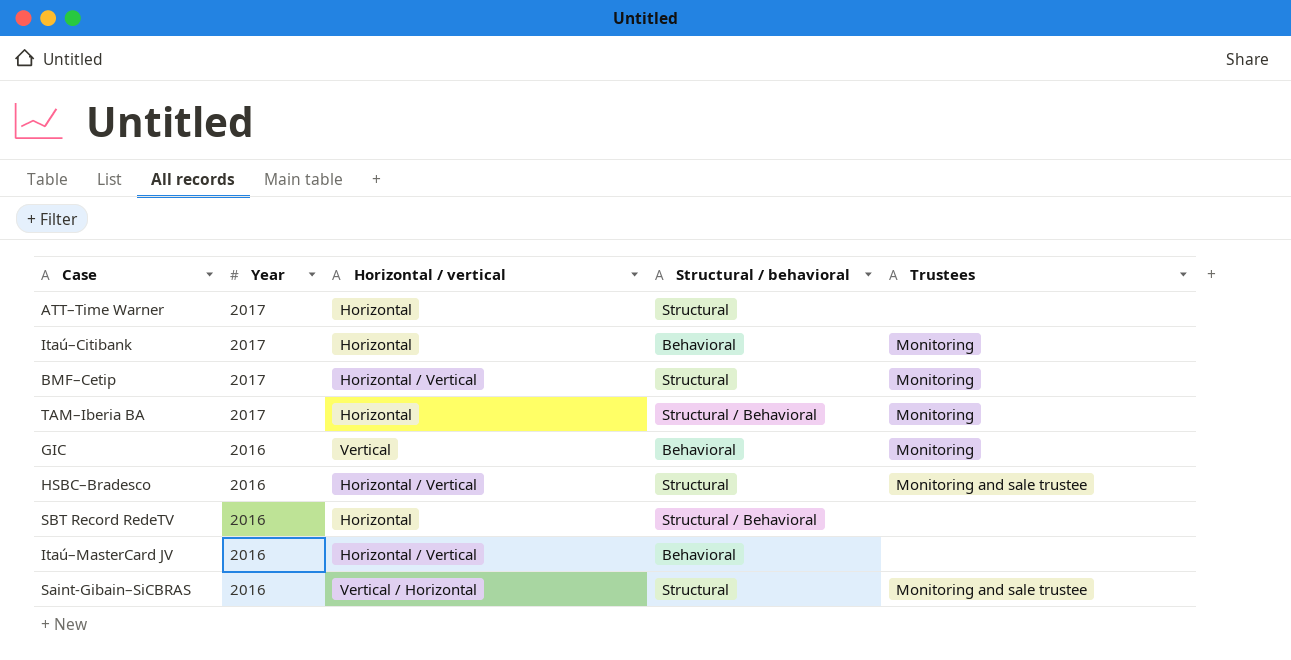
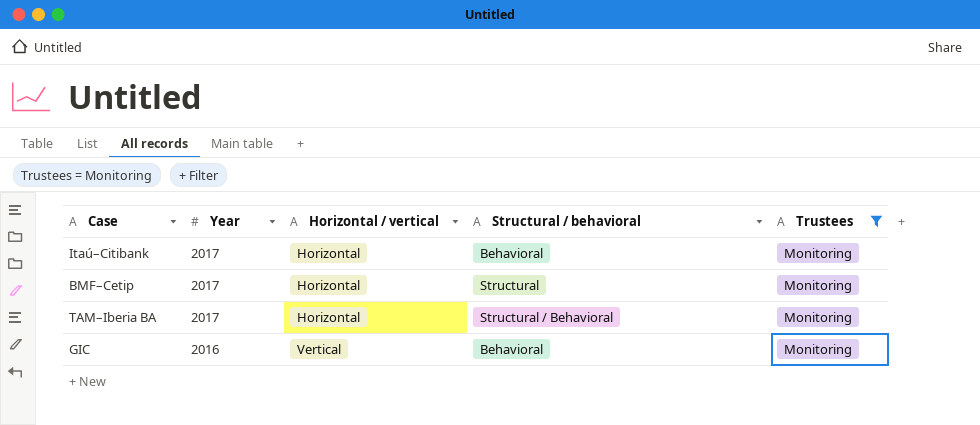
filter: none -> Trustees = Monitoring
BMF–Cetip | Horizontal / vertical: Horizontal / Vertical -> Horizontal

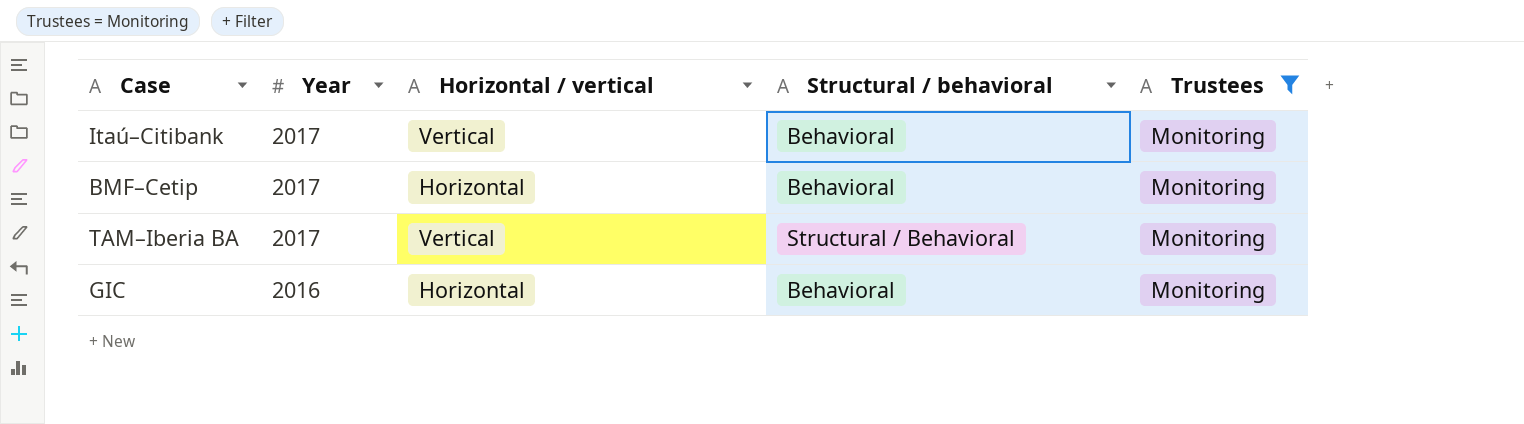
Itaú–Citibank | Horizontal / vertical: Horizontal -> Vertical
BMF–Cetip | Structural / behavioral: Structural -> Behavioral
TAM–Iberia BA | Horizontal / vertical: Horizontal -> Vertical
GIC | Horizontal / vertical: Vertical -> Horizontal

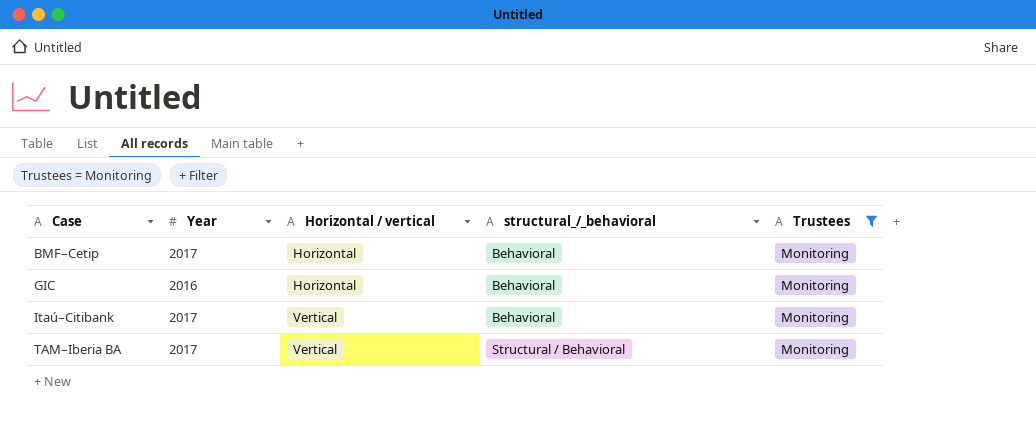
row order: Year descending -> Case ascending
column name: Structural / behavioral -> structural_/_behavioral

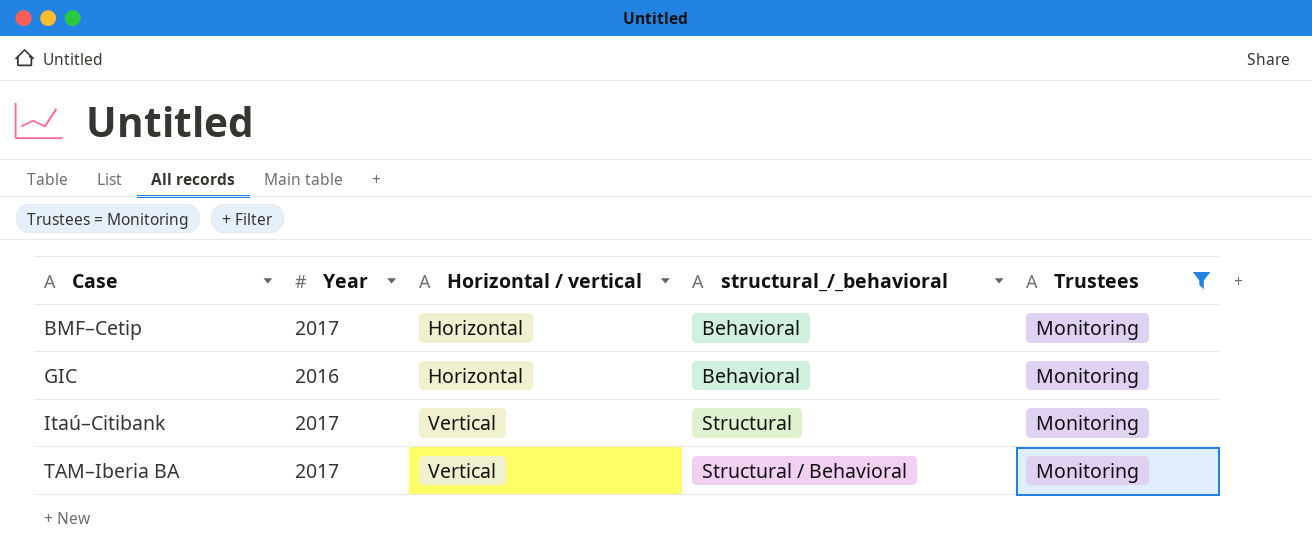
Itaú–Citibank | structural_/_behavioral: Behavioral -> Structural

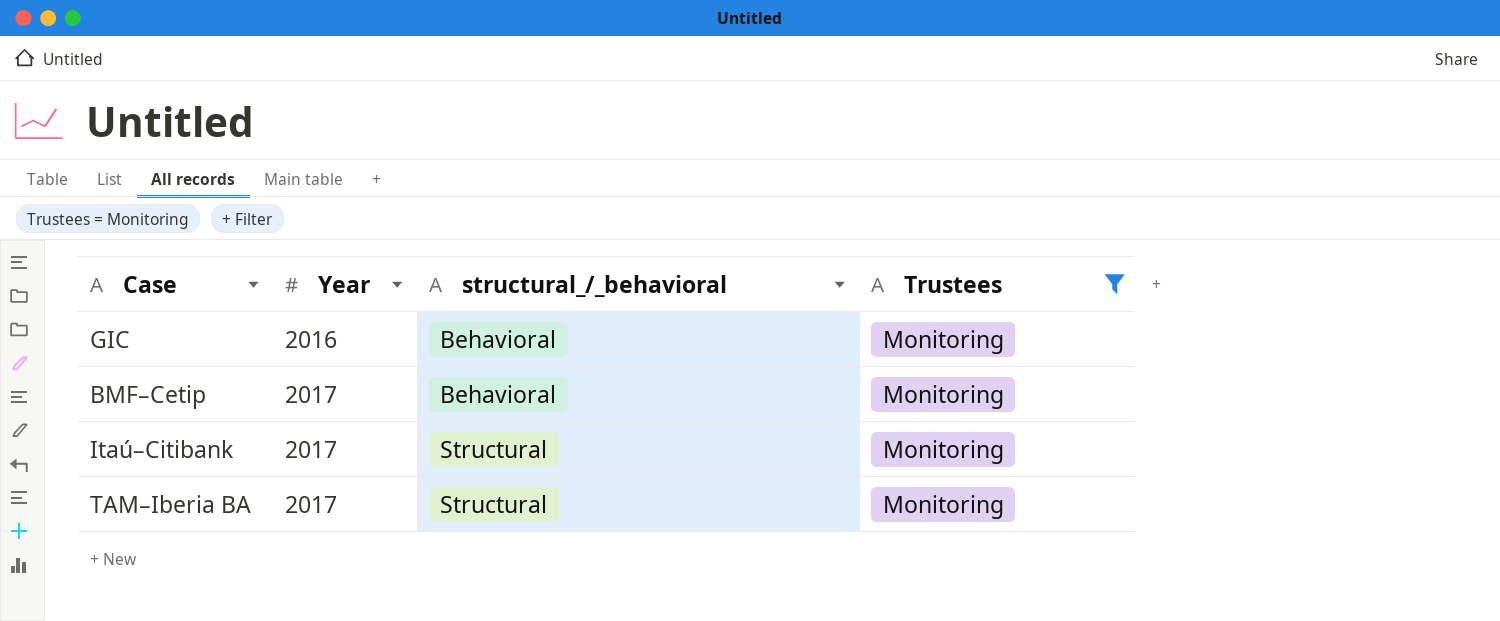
row order: Case ascending -> Year ascending
column Horizontal / vertical | position: 3 -> none
TAM–Iberia BA | structural_/_behavioral: Structural / Behavioral -> Structural

